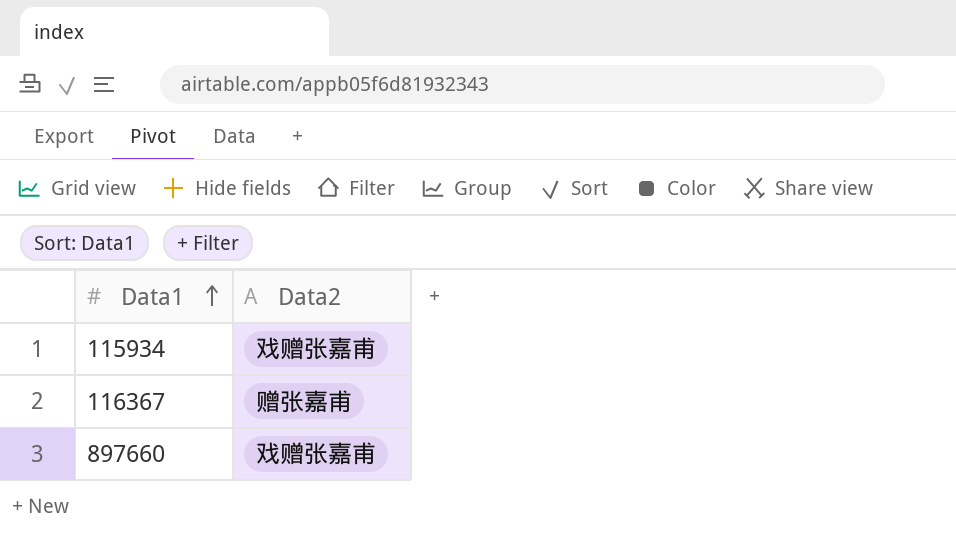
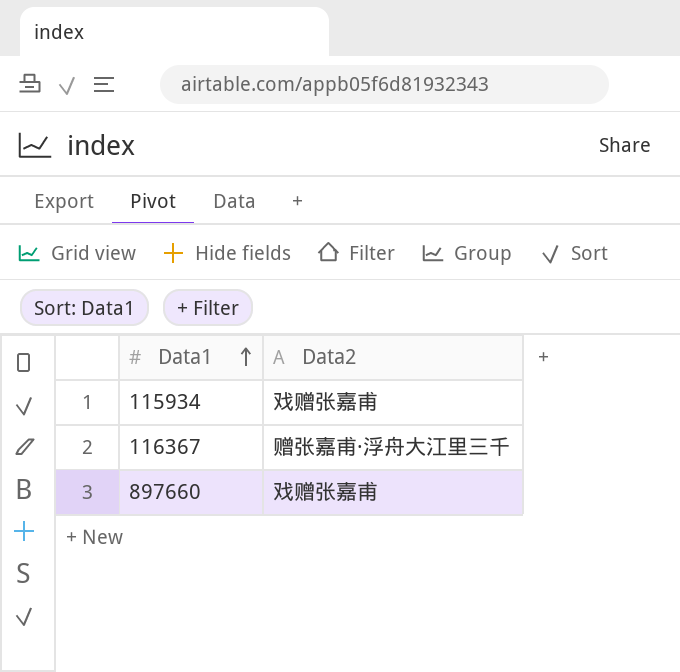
116367 | Data2: 赠张嘉甫 -> 赠张嘉甫·浮舟大江里三千

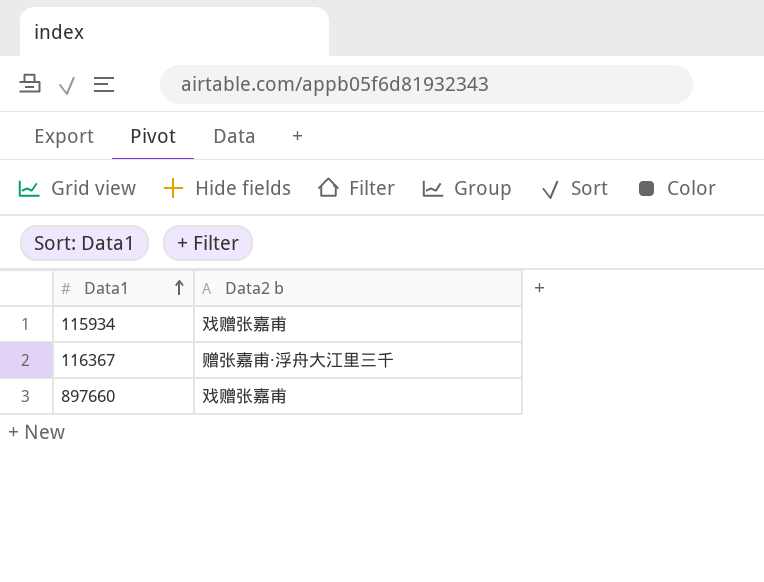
column name: Data2 -> Data2 b

